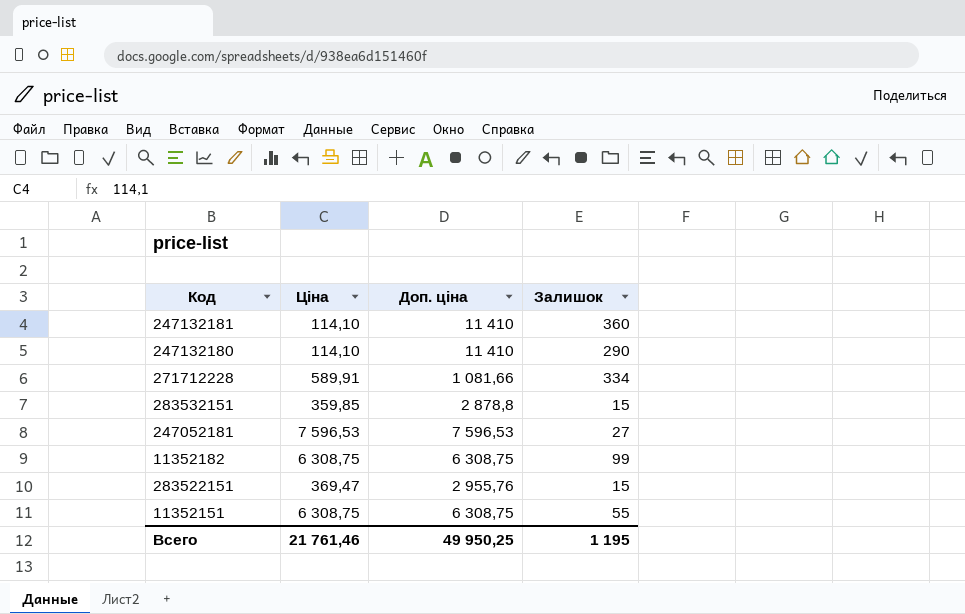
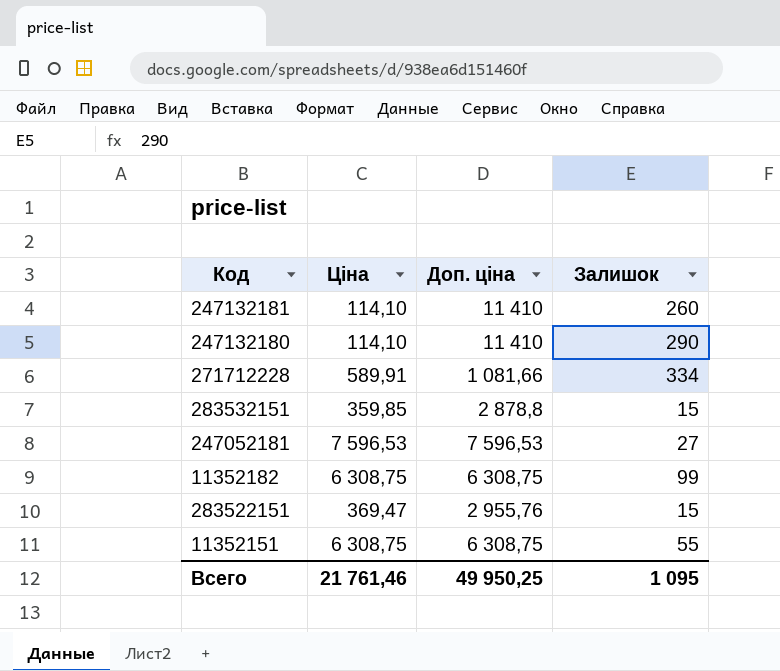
247132181 | Залишок: 360 -> 260
Всего | Залишок: 1 195 -> 1 095

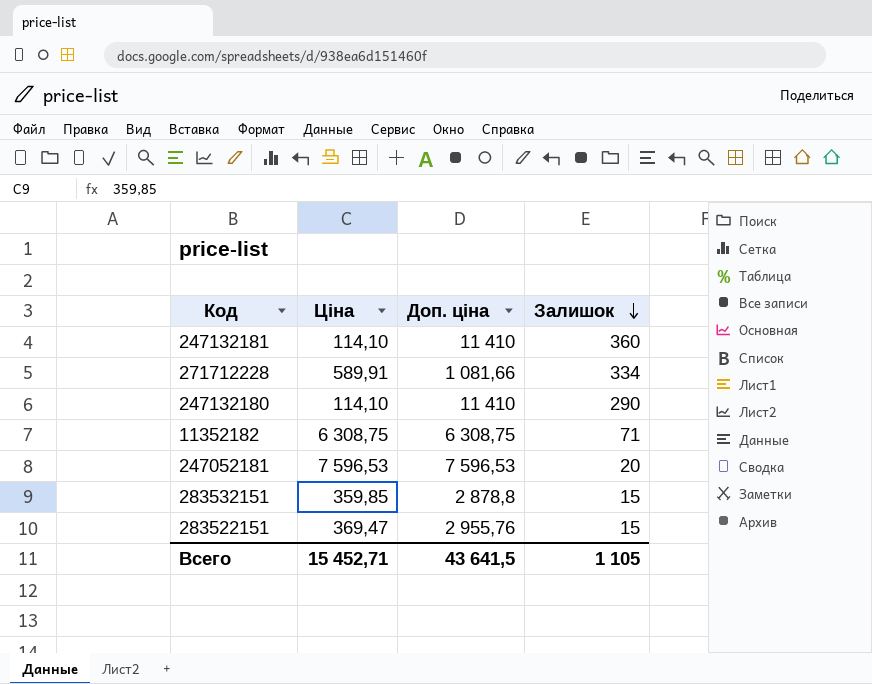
row order: none -> Залишок descending
row 11352151: 6 308,75 | 6 308,75 | 55 -> none
247132181 | Залишок: 260 -> 360
11352182 | Залишок: 99 -> 71
247052181 | Залишок: 27 -> 20
Всего | Ціна: 21 761,46 -> 15 452,71
Всего | Доп. ціна: 49 950,25 -> 43 641,5
Всего | Залишок: 1 095 -> 1 105

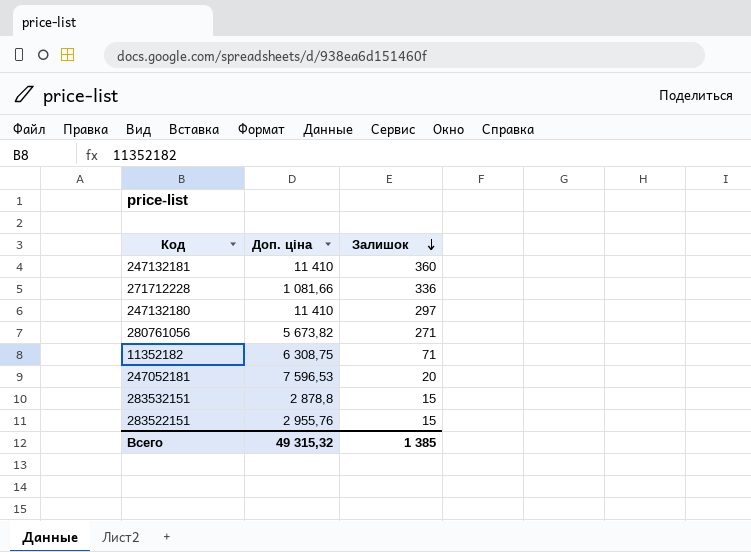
column Ціна | position: 2 -> none
271712228 | Залишок: 334 -> 336
247132180 | Залишок: 290 -> 297
row 280761056: none -> 5 673,82 | 271
Всего | Доп. ціна: 43 641,5 -> 49 315,32
Всего | Залишок: 1 105 -> 1 385

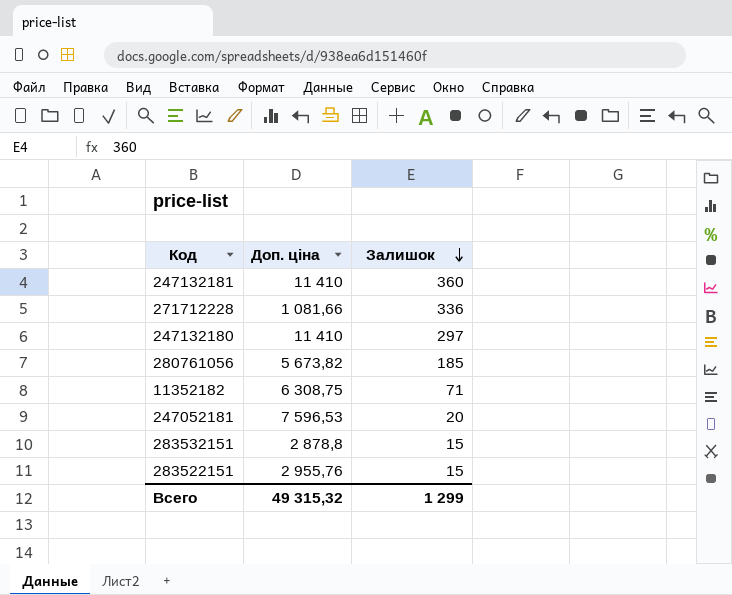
280761056 | Залишок: 271 -> 185
Всего | Залишок: 1 385 -> 1 299

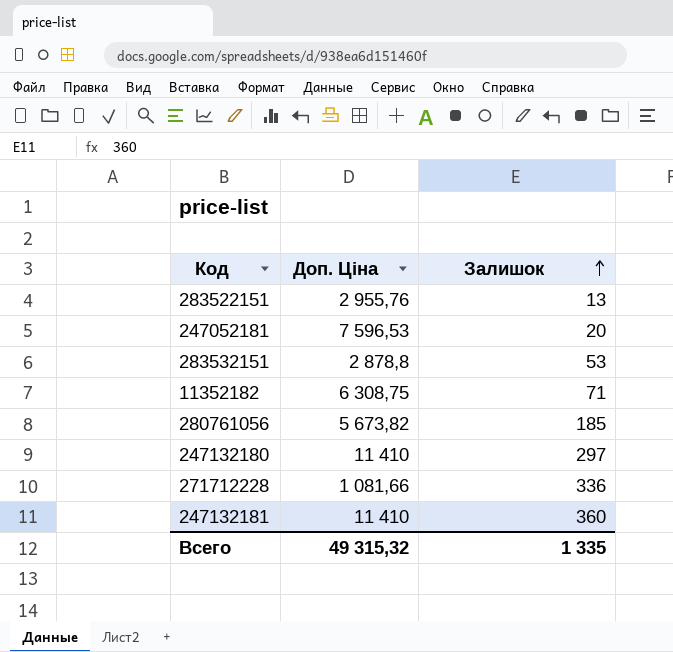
row order: Залишок descending -> Залишок ascending
column name: Доп. ціна -> Доп. Ціна
283522151 | Залишок: 15 -> 13
283532151 | Залишок: 15 -> 53
Всего | Залишок: 1 299 -> 1 335

